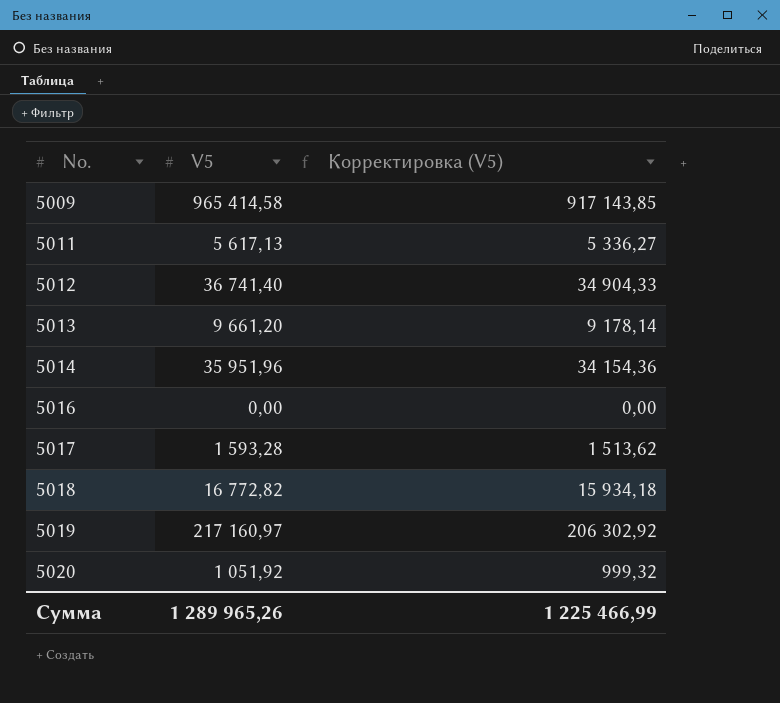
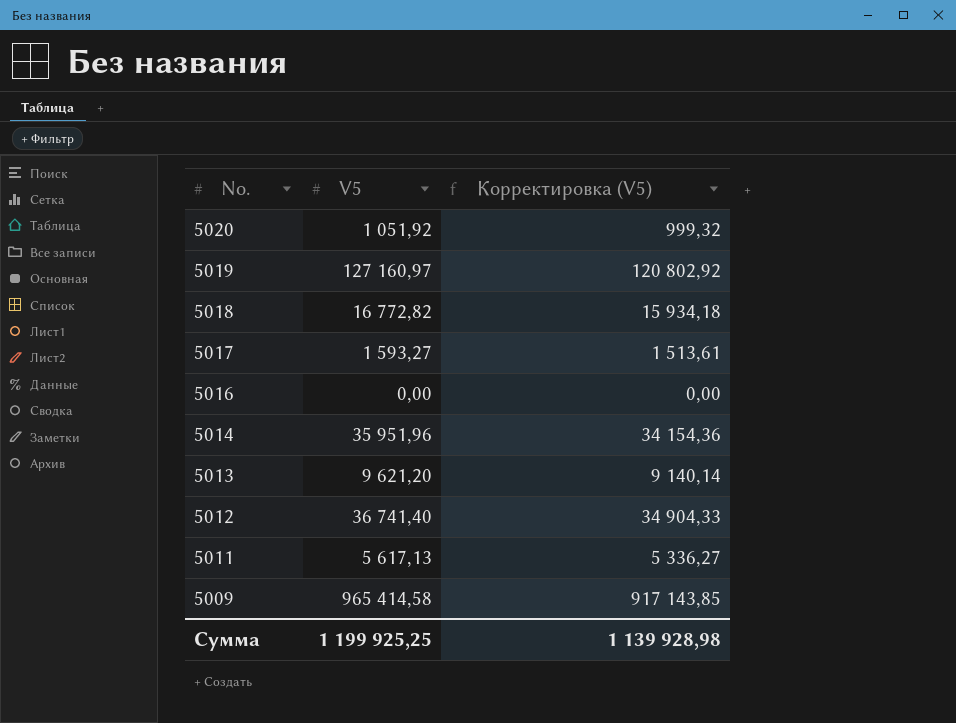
row order: No. ascending -> No. descending
5019 | V5: 217 160,97 -> 127 160,97
5019 | Корректировка (V5): 206 302,92 -> 120 802,92
5017 | V5: 1 593,28 -> 1 593,27
5017 | Корректировка (V5): 1 513,62 -> 1 513,61
5013 | V5: 9 661,20 -> 9 621,20
5013 | Корректировка (V5): 9 178,14 -> 9 140,14
Сумма | V5: 1 289 965,26 -> 1 199 925,25
Сумма | Корректировка (V5): 1 225 466,99 -> 1 139 928,98

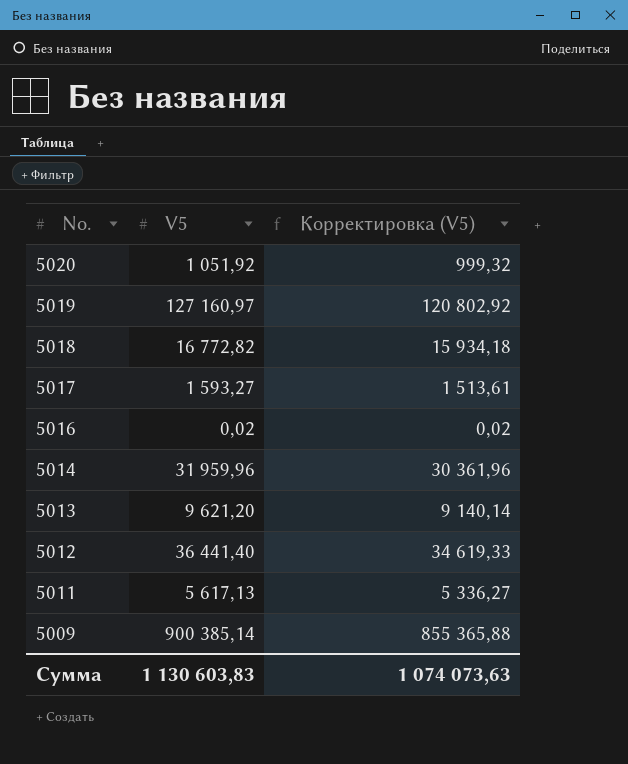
5016 | V5: 0,00 -> 0,02
5016 | Корректировка (V5): 0,00 -> 0,02
5014 | V5: 35 951,96 -> 31 959,96
5014 | Корректировка (V5): 34 154,36 -> 30 361,96
5012 | V5: 36 741,40 -> 36 441,40
5012 | Корректировка (V5): 34 904,33 -> 34 619,33
5009 | V5: 965 414,58 -> 900 385,14
5009 | Корректировка (V5): 917 143,85 -> 855 365,88
Сумма | V5: 1 199 925,25 -> 1 130 603,83
Сумма | Корректировка (V5): 1 139 928,98 -> 1 074 073,63

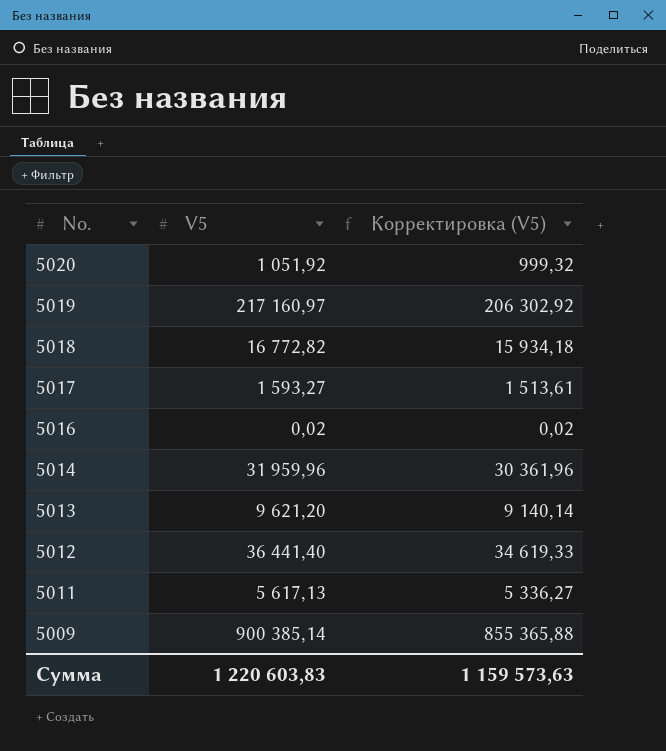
5019 | V5: 127 160,97 -> 217 160,97
5019 | Корректировка (V5): 120 802,92 -> 206 302,92
Сумма | V5: 1 130 603,83 -> 1 220 603,83
Сумма | Корректировка (V5): 1 074 073,63 -> 1 159 573,63

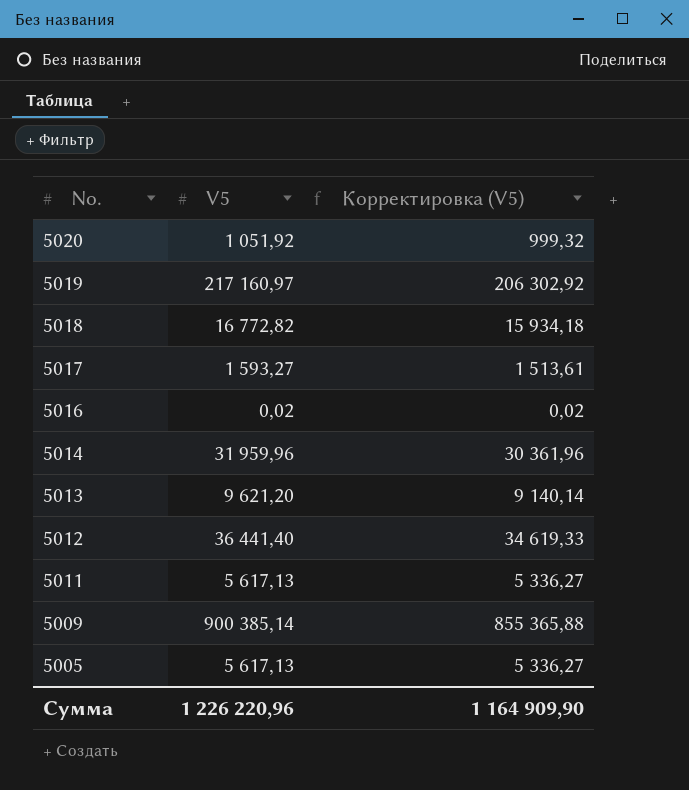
row 5005: none -> 5 617,13 | 5 336,27
Сумма | V5: 1 220 603,83 -> 1 226 220,96
Сумма | Корректировка (V5): 1 159 573,63 -> 1 164 909,90

